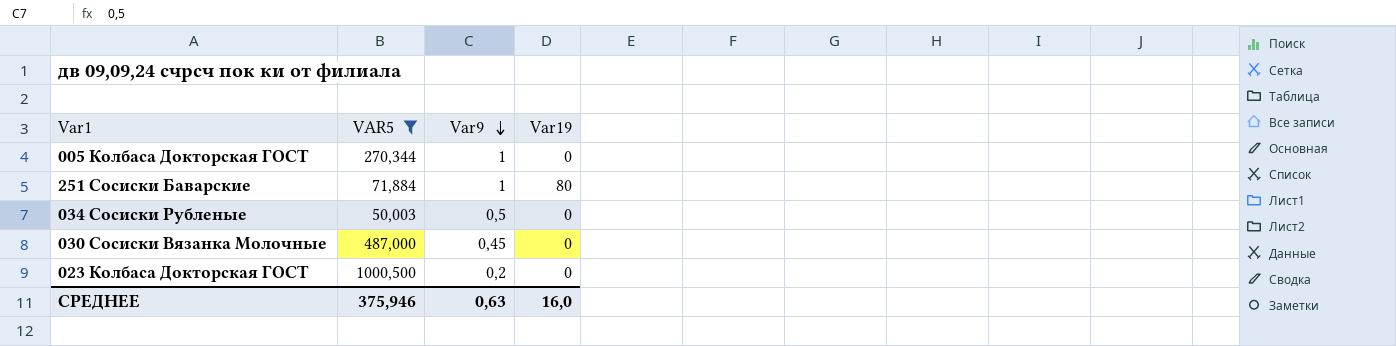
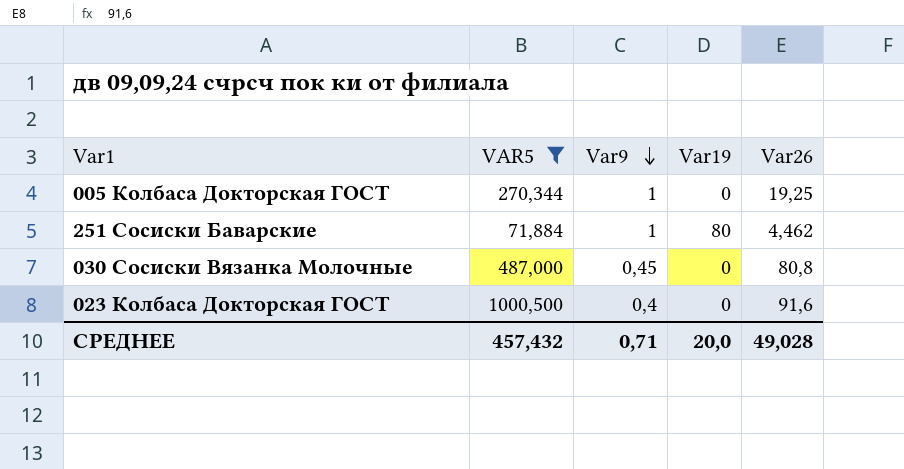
column Var26 | position: none -> 5
row 034 Сосиски Рубленые: 50,003 | 0,5 | 0 -> none
023 Колбаса Докторская ГОСТ | Var9: 0,2 -> 0,4
СРЕДНЕЕ | VAR5: 375,946 -> 457,432
СРЕДНЕЕ | Var9: 0,63 -> 0,71
СРЕДНЕЕ | Var19: 16,0 -> 20,0

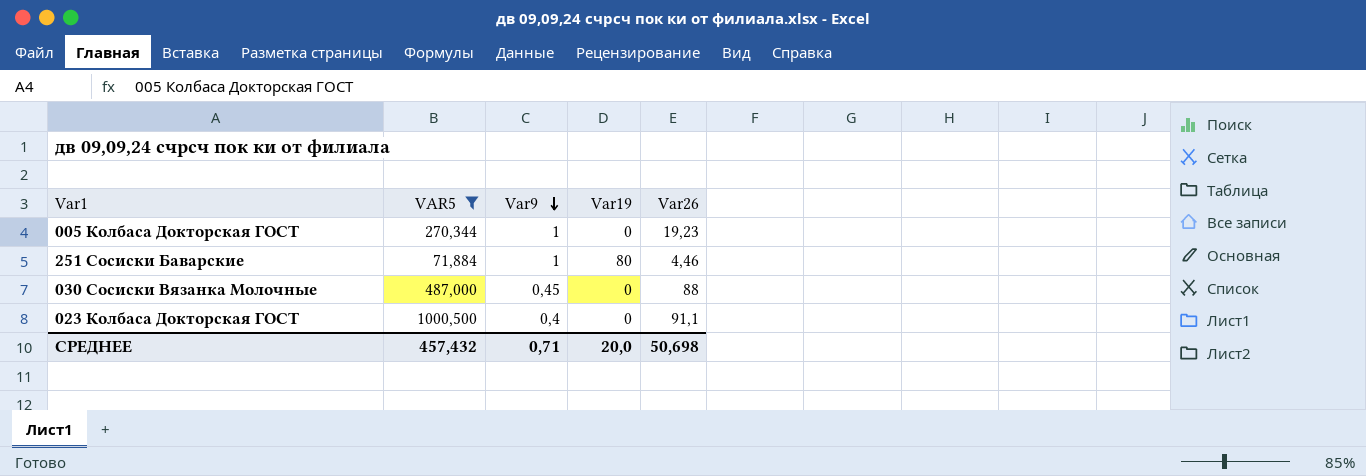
005 Колбаса Докторская ГОСТ | Var26: 19,25 -> 19,23
251 Сосиски Баварские | Var26: 4,462 -> 4,46
030 Сосиски Вязанка Молочные | Var26: 80,8 -> 88
023 Колбаса Докторская ГОСТ | Var26: 91,6 -> 91,1
СРЕДНЕЕ | Var26: 49,028 -> 50,698

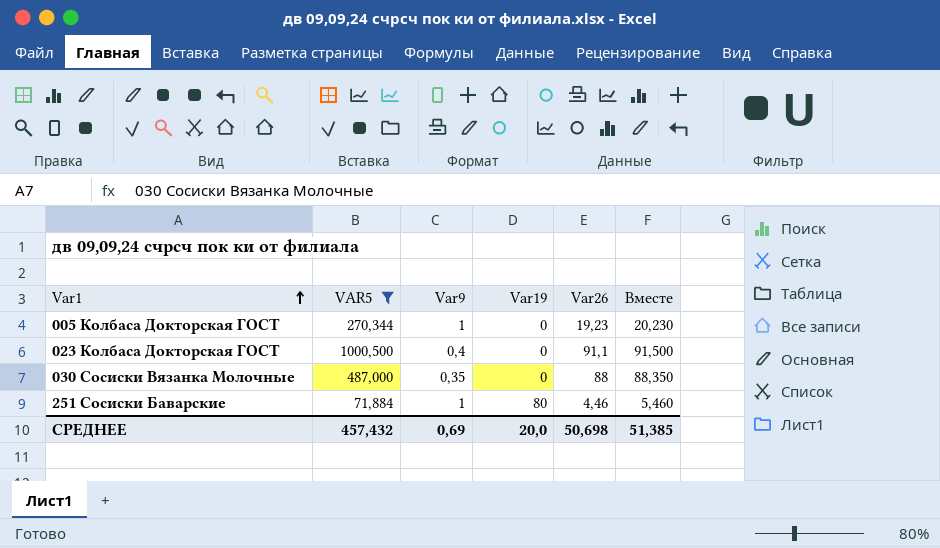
row order: Var9 descending -> Var1 ascending
column Вместе | formula: none -> [Var9] + [Var26]
030 Сосиски Вязанка Молочные | Var9: 0,45 -> 0,35
СРЕДНЕЕ | Var9: 0,71 -> 0,69

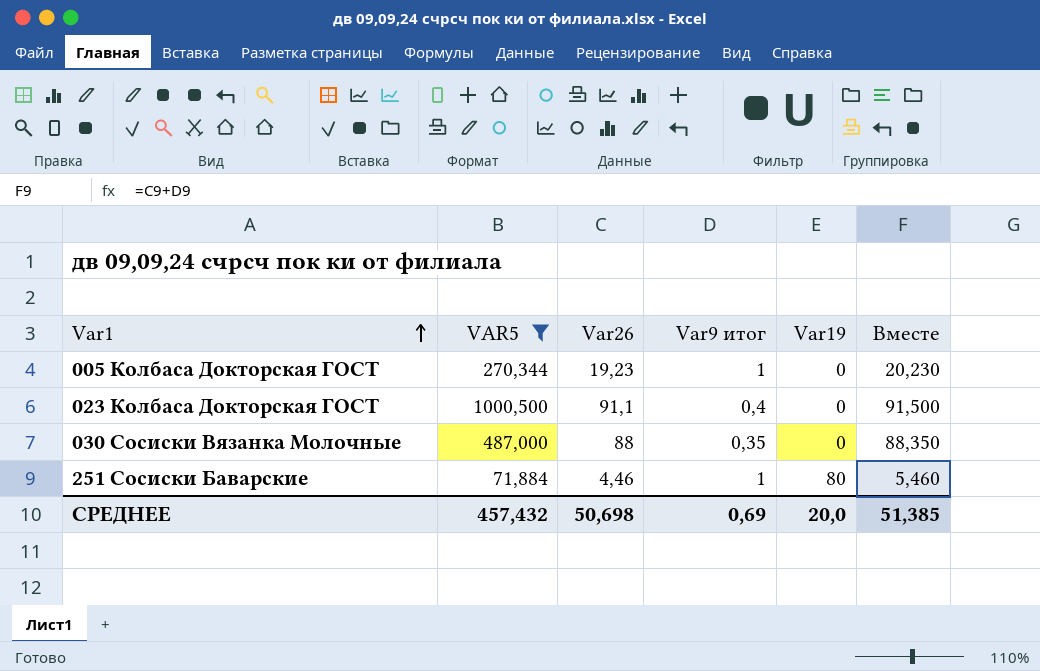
column Var26 | position: 5 -> 3
column name: Var9 -> Var9 итог

